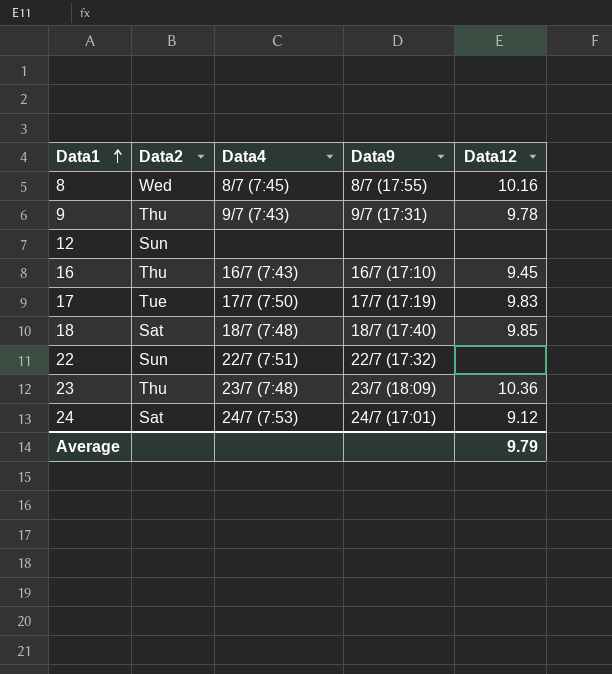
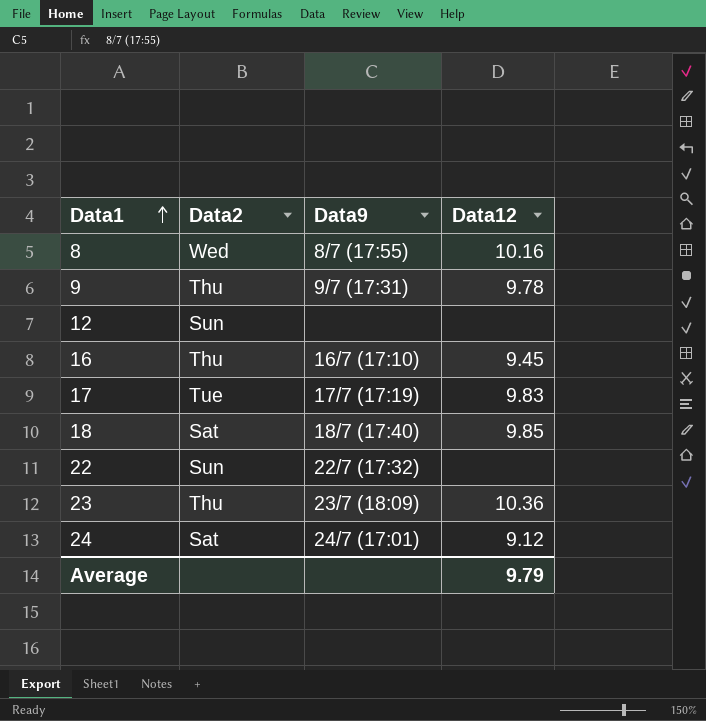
column Data4 | position: 3 -> none

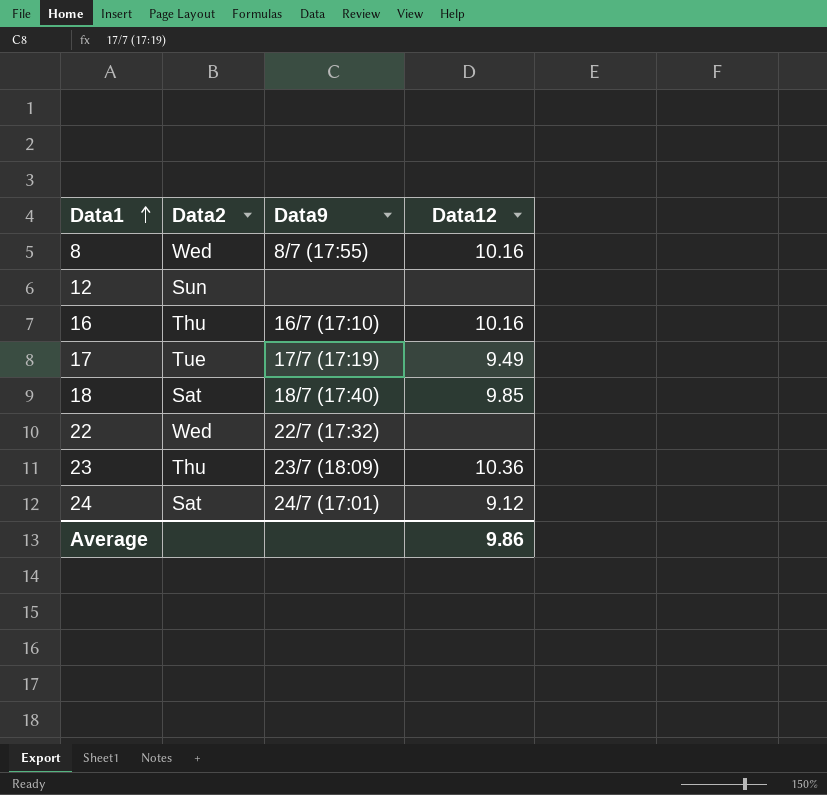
row 9: Thu | 9/7 (17:31) | 9.78 -> none
16 | Data12: 9.45 -> 10.16
17 | Data12: 9.83 -> 9.49
22 | Data2: Sun -> Wed
Average | Data12: 9.79 -> 9.86

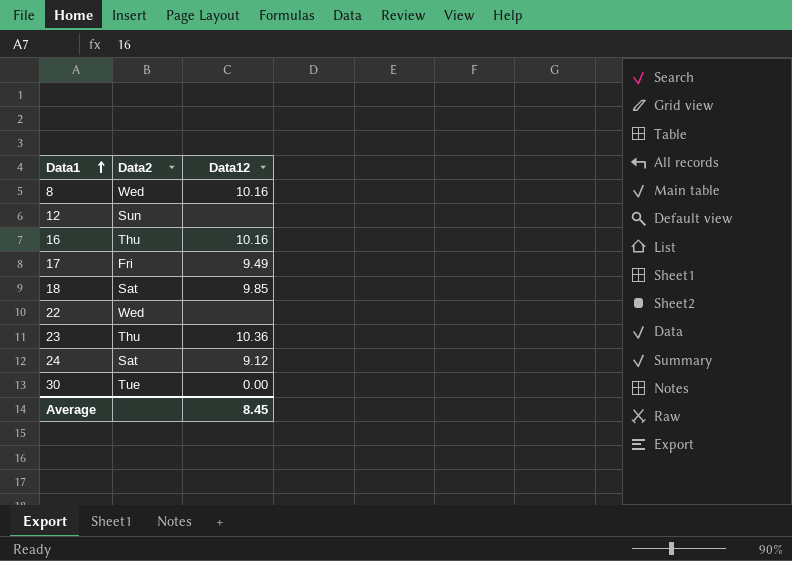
column Data9 | position: 3 -> none
17 | Data2: Tue -> Fri
row 30: none -> Tue | 0.00
Average | Data12: 9.86 -> 8.45

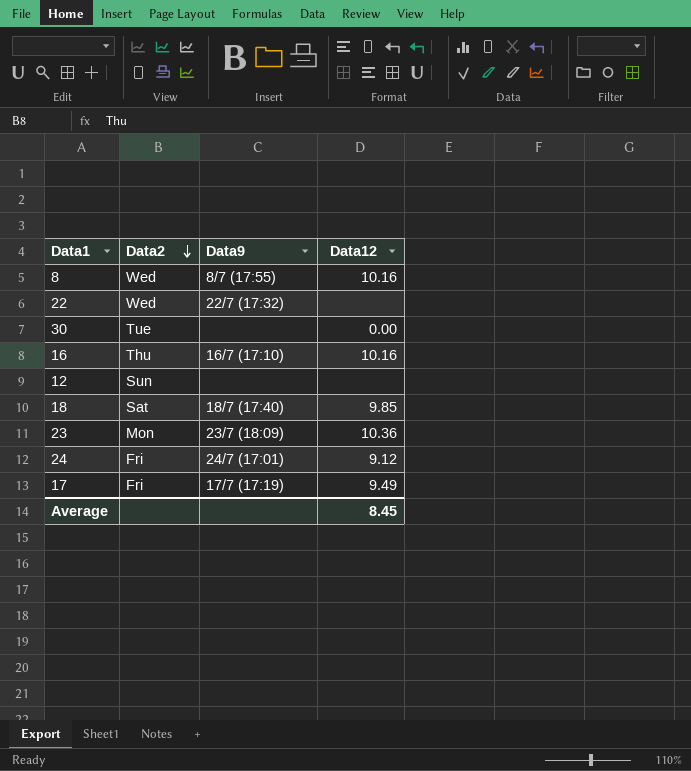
row order: Data1 ascending -> Data2 descending
column Data9 | position: none -> 3
23 | Data2: Thu -> Mon
24 | Data2: Sat -> Fri

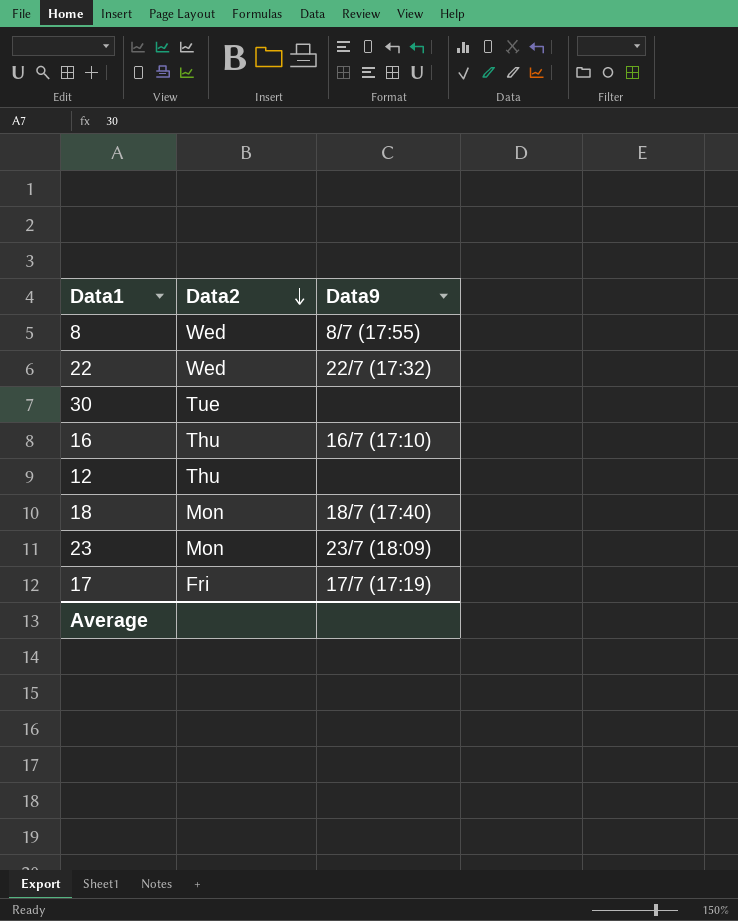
column Data12 | position: 4 -> none
row 24: Fri | 24/7 (17:01) | 9.12 -> none
12 | Data2: Sun -> Thu
18 | Data2: Sat -> Mon

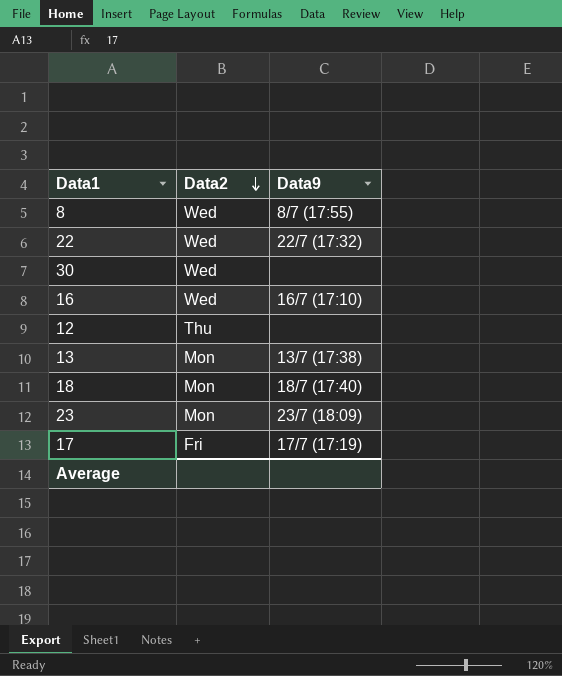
30 | Data2: Tue -> Wed
16 | Data2: Thu -> Wed
row 13: none -> Mon | 13/7 (17:38)

